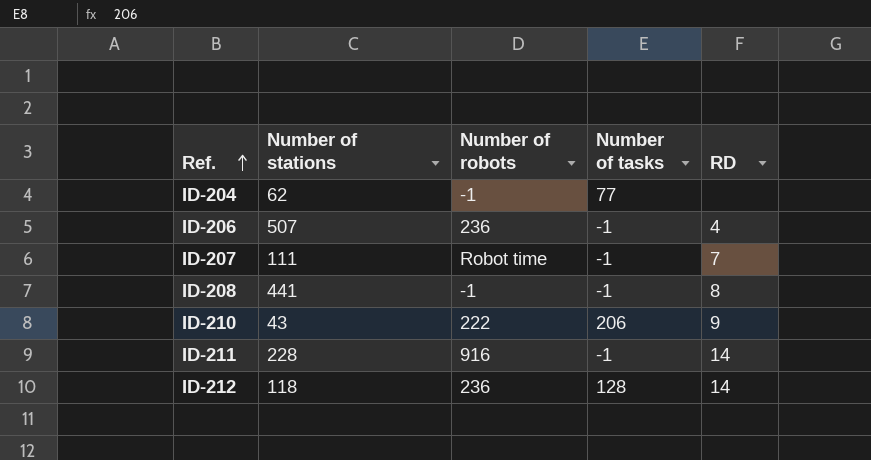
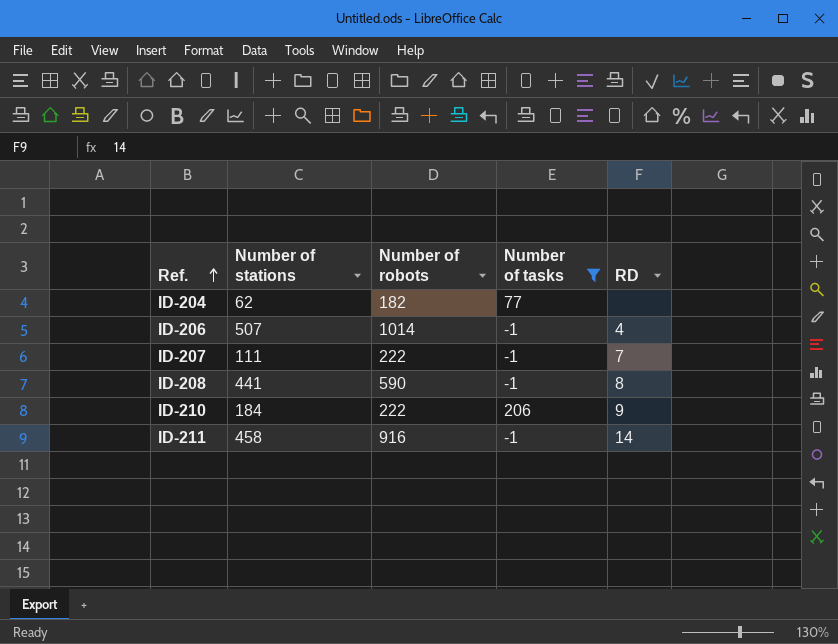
filter: none -> Number of tasks != 128
ID-204 | Number of robots: -1 -> 182
ID-206 | Number of robots: 236 -> 1014
ID-207 | Number of robots: Robot time -> 222
ID-208 | Number of robots: -1 -> 590
ID-210 | Number of stations: 43 -> 184
ID-211 | Number of stations: 228 -> 458

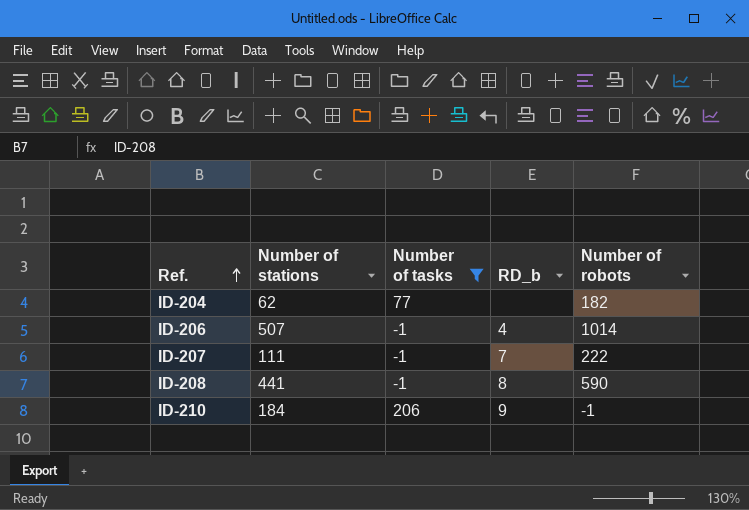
column name: RD -> RD_b
column Number of robots | position: 3 -> 5
row ID-211: 458 | 916 | -1 | 14 -> none
ID-210 | Number of robots: 222 -> -1

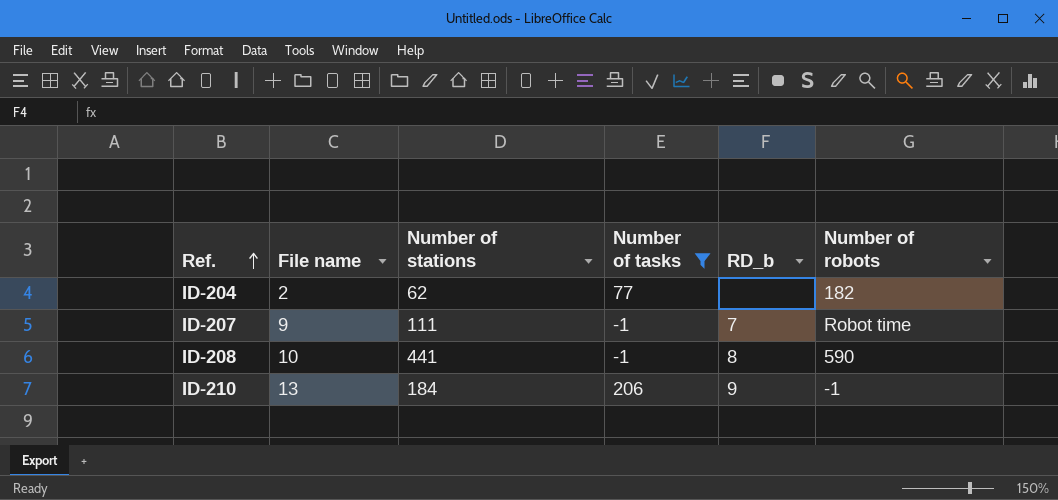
column File name | position: none -> 2
row ID-206: 507 | -1 | 4 | 1014 -> none
ID-207 | Number of robots: 222 -> Robot time

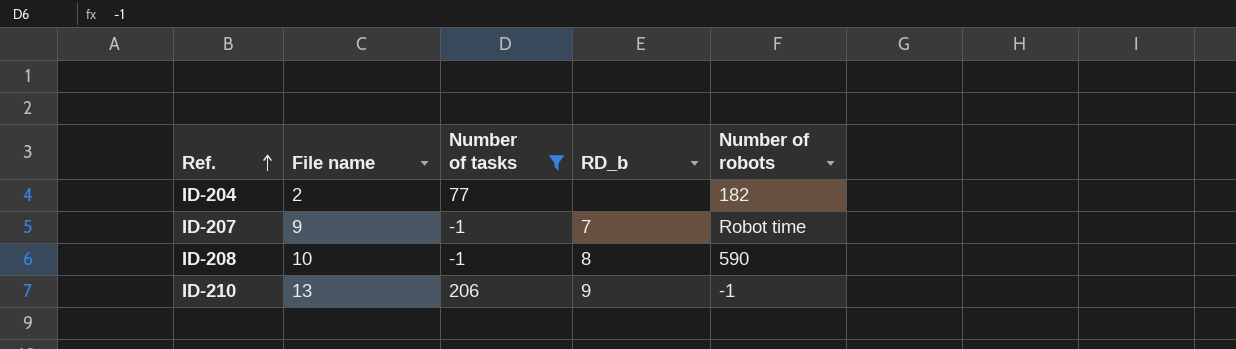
column Number of stations | position: 3 -> none

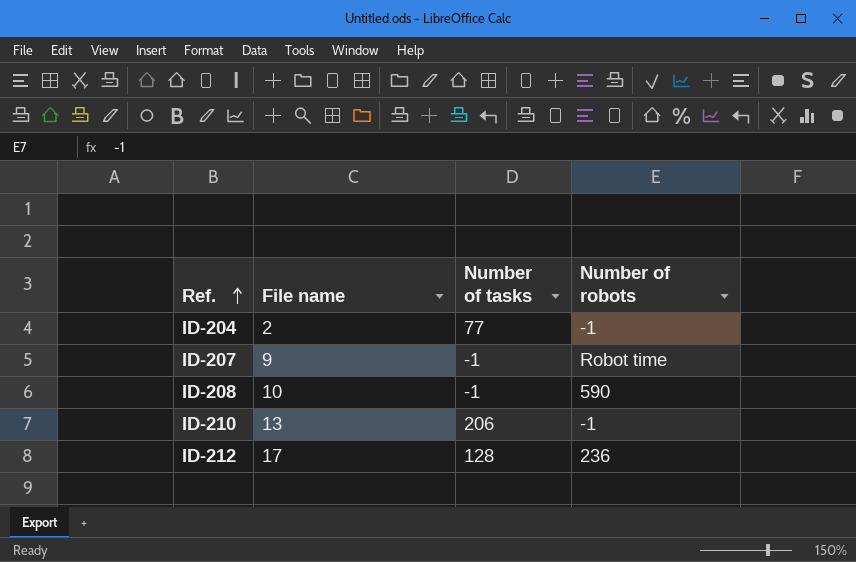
filter: Number of tasks != 128 -> none
column RD_b | position: 4 -> none
ID-204 | Number of robots: 182 -> -1

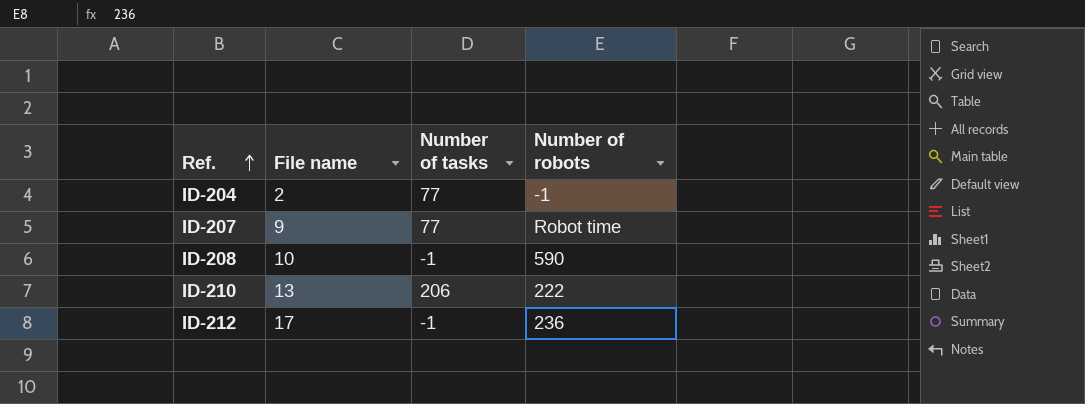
ID-207 | Number of tasks: -1 -> 77
ID-210 | Number of robots: -1 -> 222
ID-212 | Number of tasks: 128 -> -1

